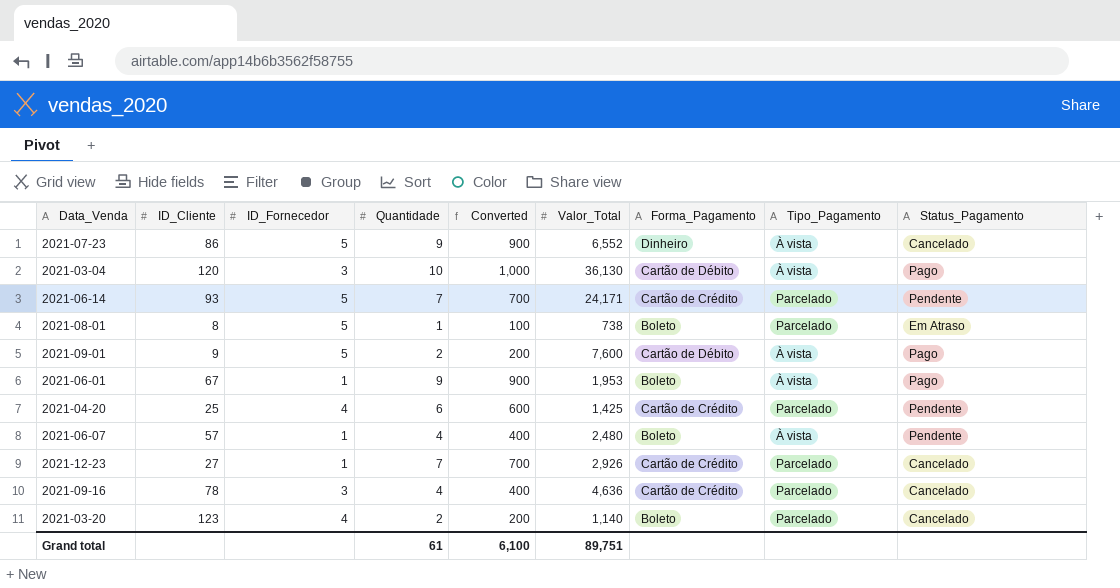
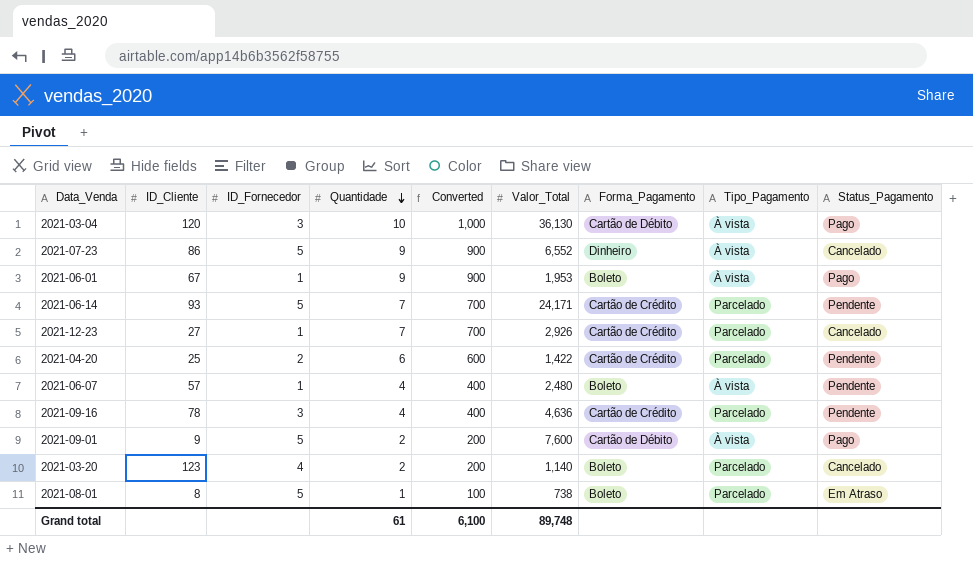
row order: none -> Quantidade descending
2021-04-20 | ID_Fornecedor: 4 -> 2
2021-04-20 | Valor_Total: 1,425 -> 1,422
2021-09-16 | Status_Pagamento: Cancelado -> Pendente
Grand total | Valor_Total: 89,751 -> 89,748

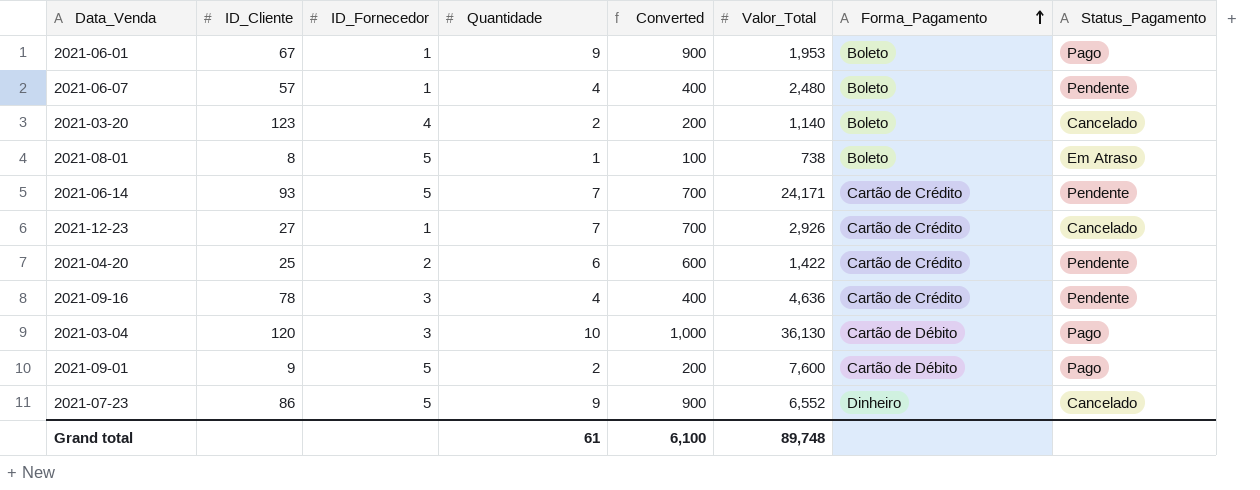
row order: Quantidade descending -> Forma_Pagamento ascending
column Tipo_Pagamento | position: 8 -> none

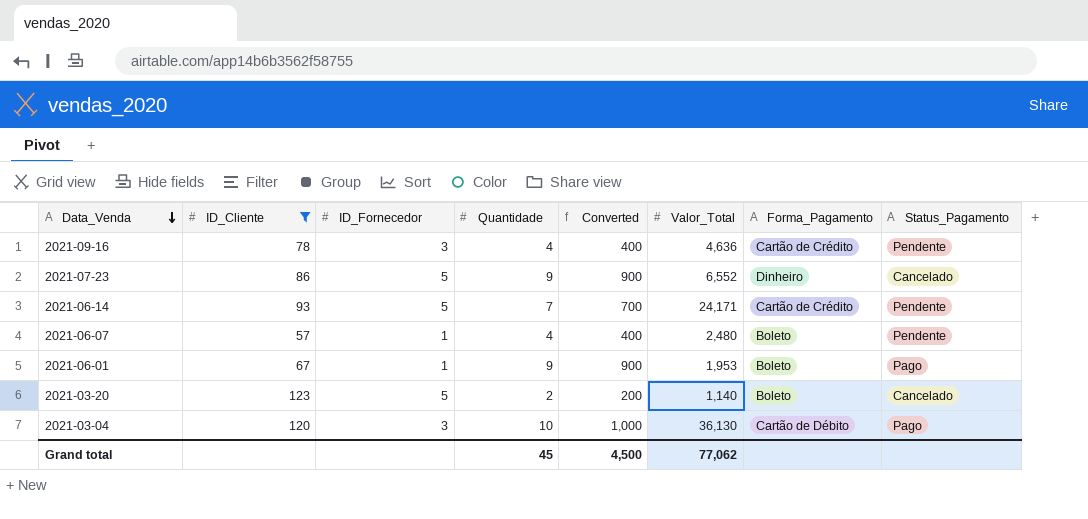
filter: none -> ID_Cliente >= 57
row order: Forma_Pagamento ascending -> Data_Venda descending
2021-03-20 | ID_Fornecedor: 4 -> 5
Grand total | Quantidade: 61 -> 45
Grand total | Converted: 6,100 -> 4,500
Grand total | Valor_Total: 89,748 -> 77,062

